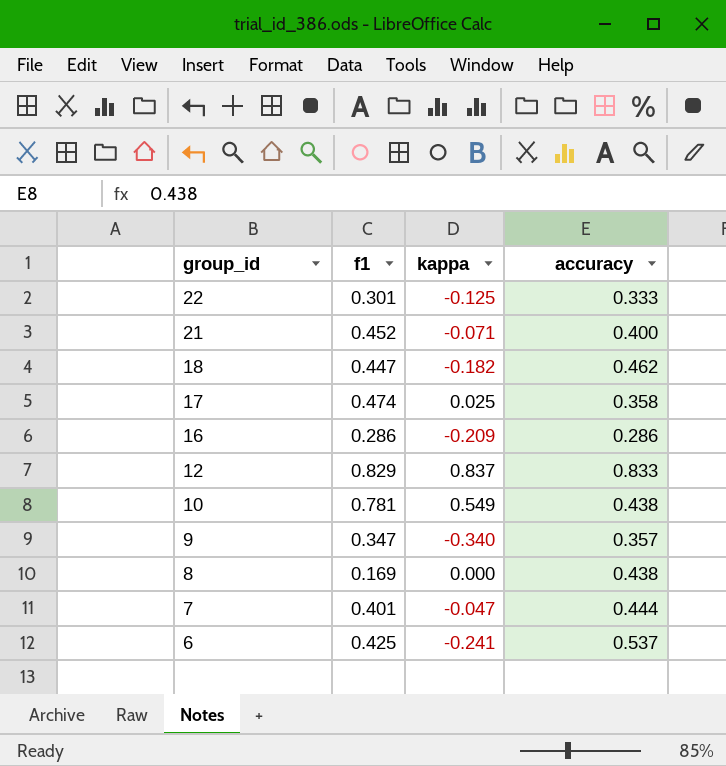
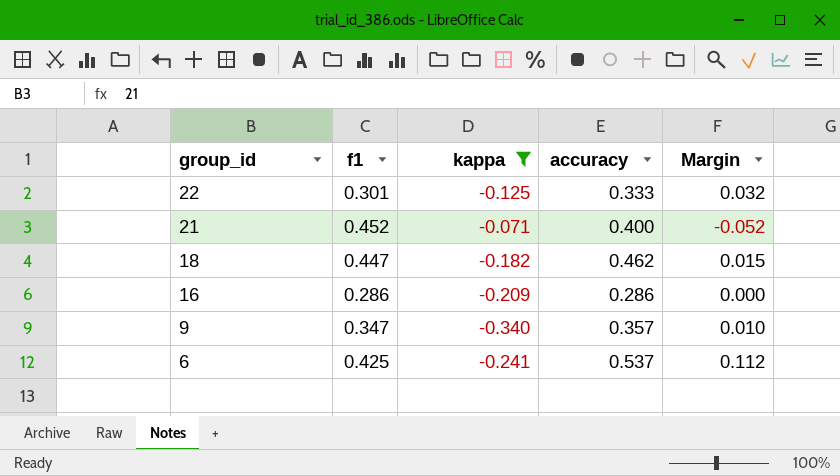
filter: none -> kappa <= -0.071
column Margin | formula: none -> [accuracy] - [f1]

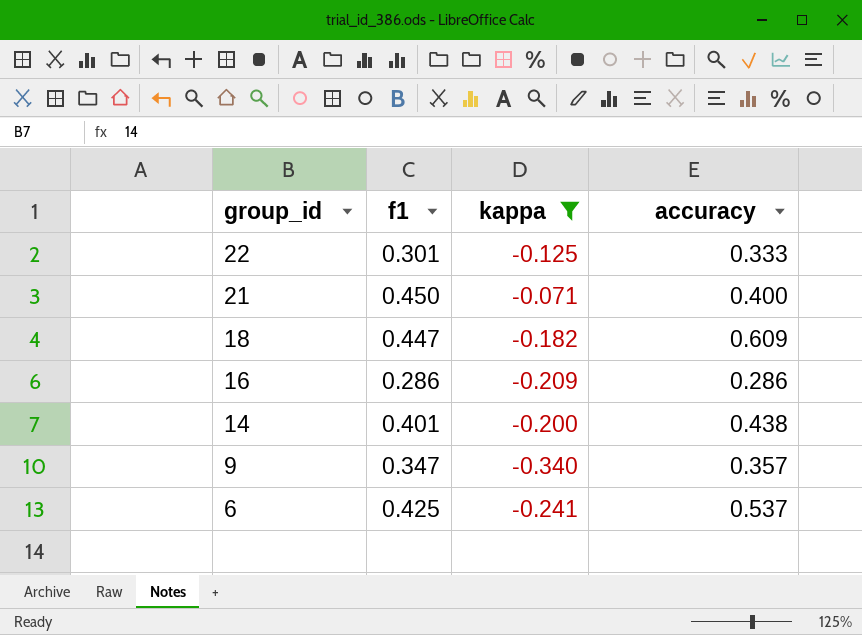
column Margin | formula: [accuracy] - [f1] -> none
21 | f1: 0.452 -> 0.450
18 | accuracy: 0.462 -> 0.609
row 14: none -> 0.401 | -0.200 | 0.438

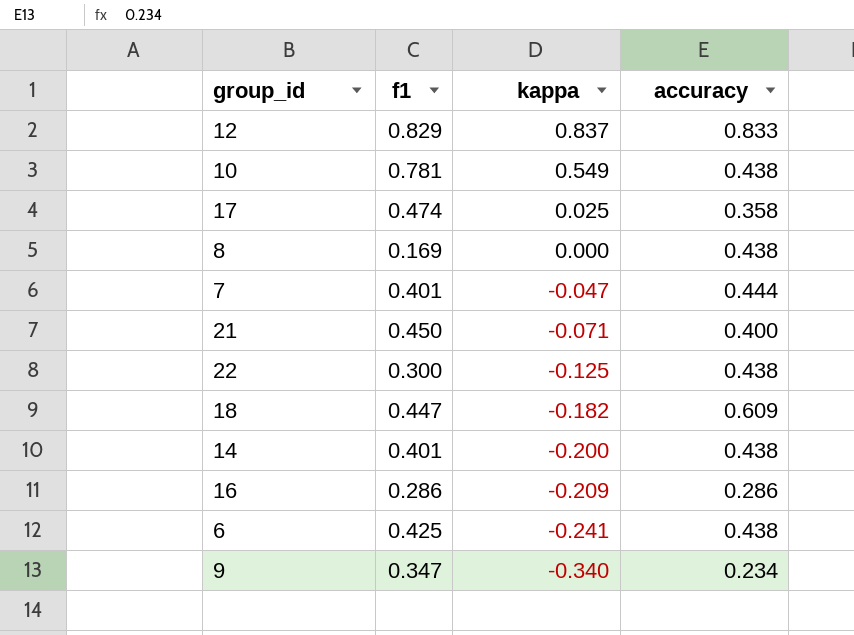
filter: kappa <= -0.071 -> none
row order: group_id descending -> kappa descending
22 | f1: 0.301 -> 0.300
22 | accuracy: 0.333 -> 0.438
6 | accuracy: 0.537 -> 0.438
9 | accuracy: 0.357 -> 0.234

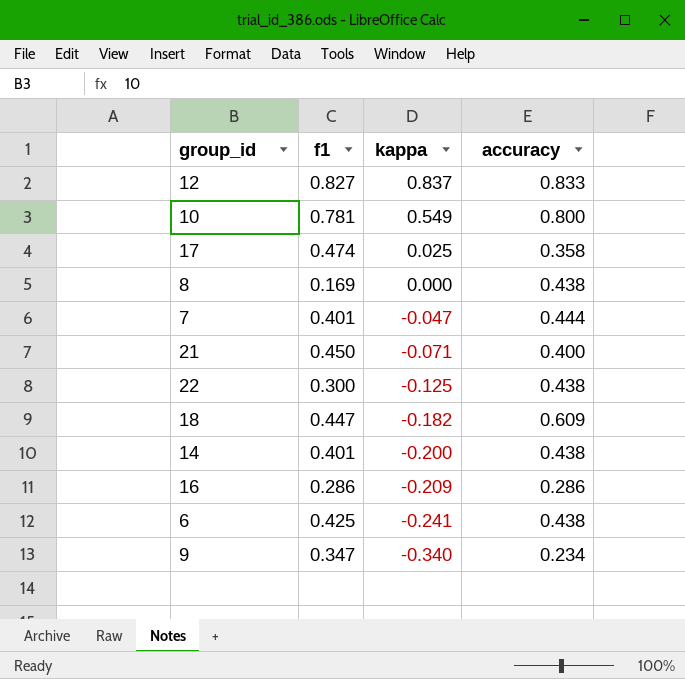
12 | f1: 0.829 -> 0.827
10 | accuracy: 0.438 -> 0.800

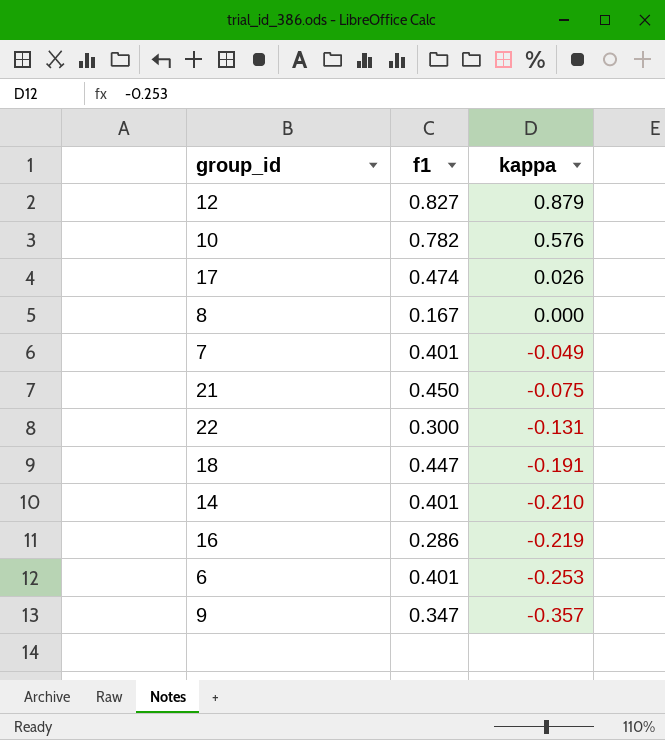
column accuracy | position: 4 -> none
12 | kappa: 0.837 -> 0.879
10 | f1: 0.781 -> 0.782
10 | kappa: 0.549 -> 0.576
17 | kappa: 0.025 -> 0.026
8 | f1: 0.169 -> 0.167
7 | kappa: -0.047 -> -0.049
21 | kappa: -0.071 -> -0.075
22 | kappa: -0.125 -> -0.131
18 | kappa: -0.182 -> -0.191
14 | kappa: -0.200 -> -0.210
16 | kappa: -0.209 -> -0.219
6 | f1: 0.425 -> 0.401
6 | kappa: -0.241 -> -0.253
9 | kappa: -0.340 -> -0.357

